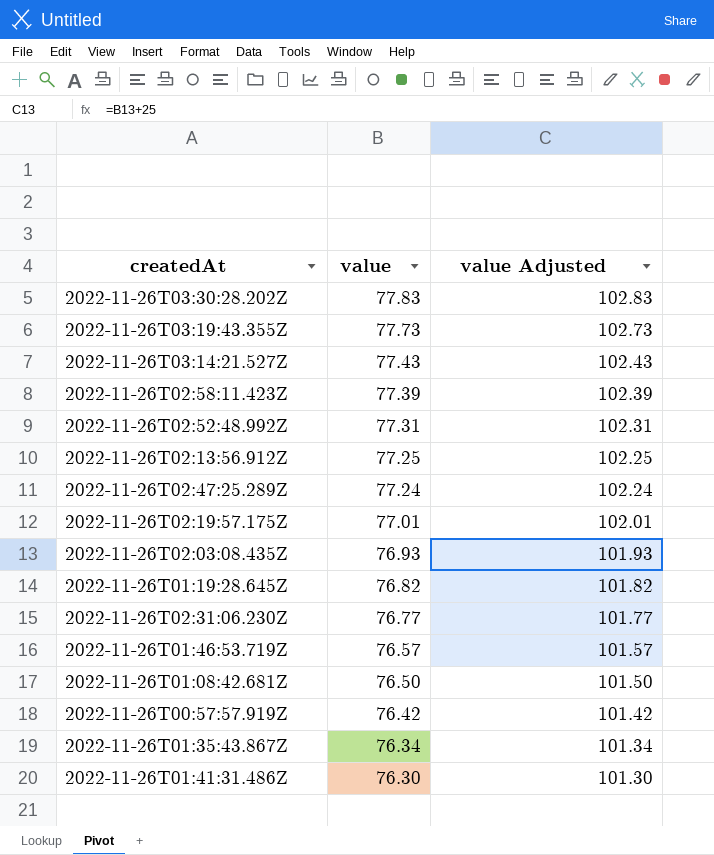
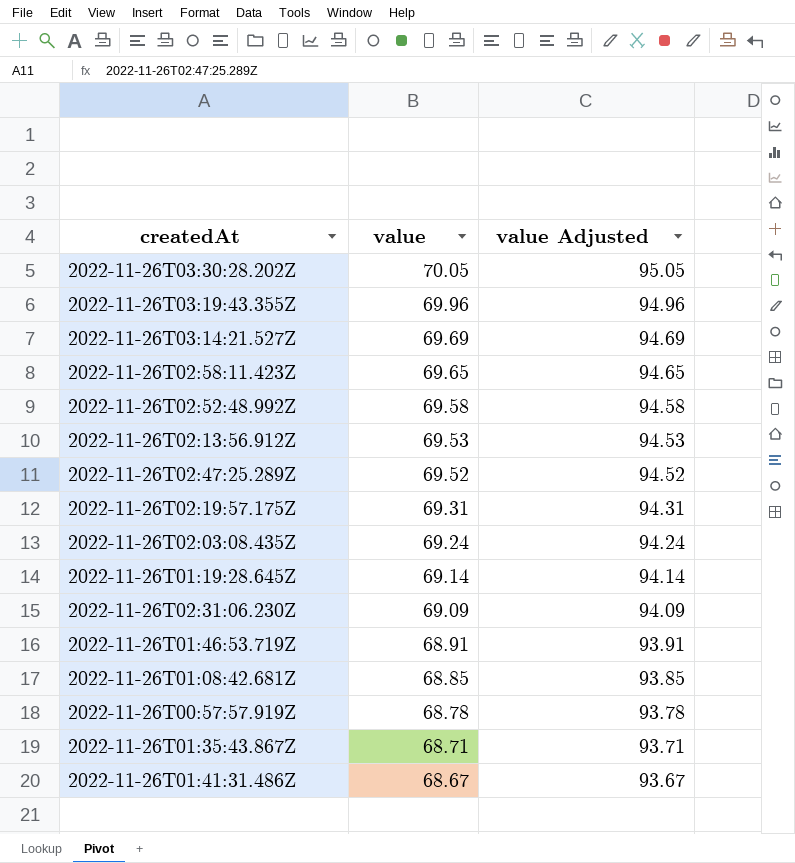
2022-11-26T03:30:28.202Z | value: 77.83 -> 70.05
2022-11-26T03:30:28.202Z | value Adjusted: 102.83 -> 95.05
2022-11-26T03:19:43.355Z | value: 77.73 -> 69.96
2022-11-26T03:19:43.355Z | value Adjusted: 102.73 -> 94.96
2022-11-26T03:14:21.527Z | value: 77.43 -> 69.69
2022-11-26T03:14:21.527Z | value Adjusted: 102.43 -> 94.69
2022-11-26T02:58:11.423Z | value: 77.39 -> 69.65
2022-11-26T02:58:11.423Z | value Adjusted: 102.39 -> 94.65
2022-11-26T02:52:48.992Z | value: 77.31 -> 69.58
2022-11-26T02:52:48.992Z | value Adjusted: 102.31 -> 94.58
2022-11-26T02:13:56.912Z | value: 77.25 -> 69.53
2022-11-26T02:13:56.912Z | value Adjusted: 102.25 -> 94.53
2022-11-26T02:47:25.289Z | value: 77.24 -> 69.52
2022-11-26T02:47:25.289Z | value Adjusted: 102.24 -> 94.52
2022-11-26T02:19:57.175Z | value: 77.01 -> 69.31
2022-11-26T02:19:57.175Z | value Adjusted: 102.01 -> 94.31
2022-11-26T02:03:08.435Z | value: 76.93 -> 69.24
2022-11-26T02:03:08.435Z | value Adjusted: 101.93 -> 94.24
2022-11-26T01:19:28.645Z | value: 76.82 -> 69.14
2022-11-26T01:19:28.645Z | value Adjusted: 101.82 -> 94.14
2022-11-26T02:31:06.230Z | value: 76.77 -> 69.09
2022-11-26T02:31:06.230Z | value Adjusted: 101.77 -> 94.09
2022-11-26T01:46:53.719Z | value: 76.57 -> 68.91
2022-11-26T01:46:53.719Z | value Adjusted: 101.57 -> 93.91
2022-11-26T01:08:42.681Z | value: 76.50 -> 68.85
2022-11-26T01:08:42.681Z | value Adjusted: 101.50 -> 93.85
2022-11-26T00:57:57.919Z | value: 76.42 -> 68.78
2022-11-26T00:57:57.919Z | value Adjusted: 101.42 -> 93.78
2022-11-26T01:35:43.867Z | value: 76.34 -> 68.71
2022-11-26T01:35:43.867Z | value Adjusted: 101.34 -> 93.71
2022-11-26T01:41:31.486Z | value: 76.30 -> 68.67
2022-11-26T01:41:31.486Z | value Adjusted: 101.30 -> 93.67

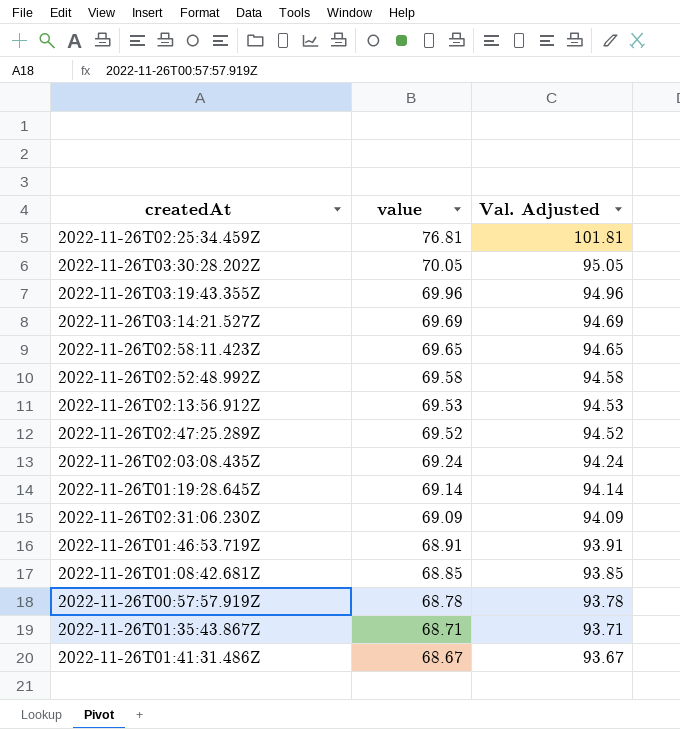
column name: value Adjusted -> Val. Adjusted
row 2022-11-26T02:19:57.175Z: 69.31 | 94.31 -> none
row 2022-11-26T02:25:34.459Z: none -> 76.81 | 101.81

